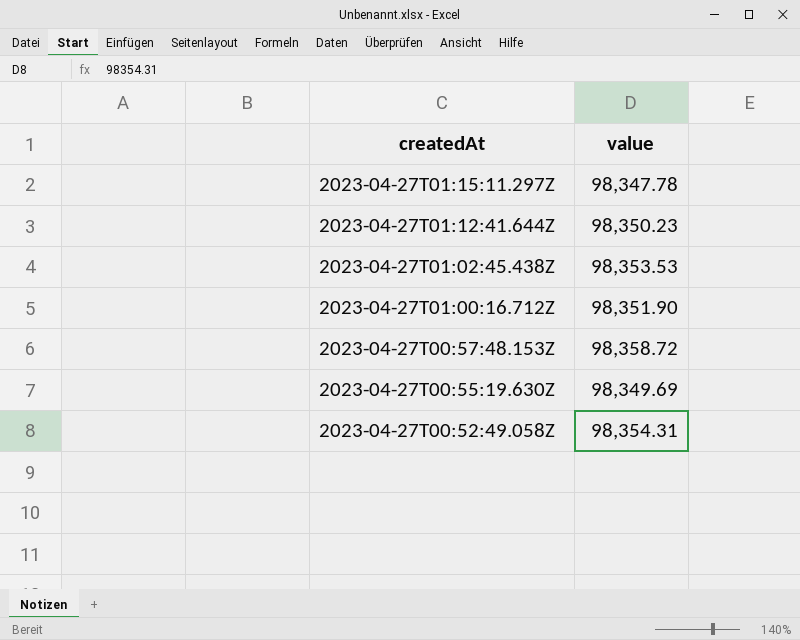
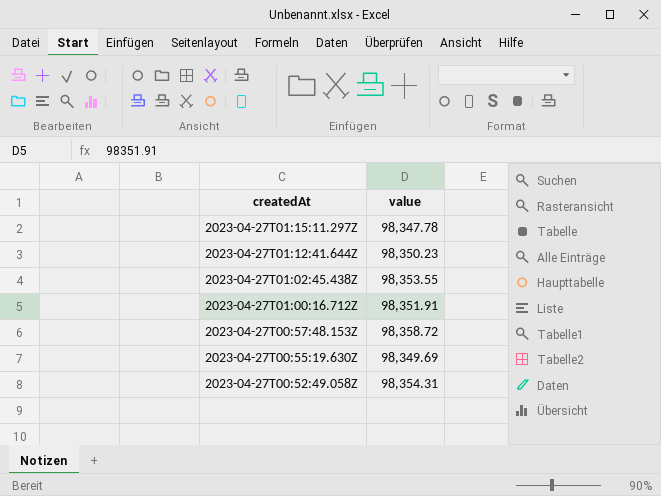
2023-04-27T01:02:45.438Z | value: 98,353.53 -> 98,353.55
2023-04-27T01:00:16.712Z | value: 98,351.90 -> 98,351.91

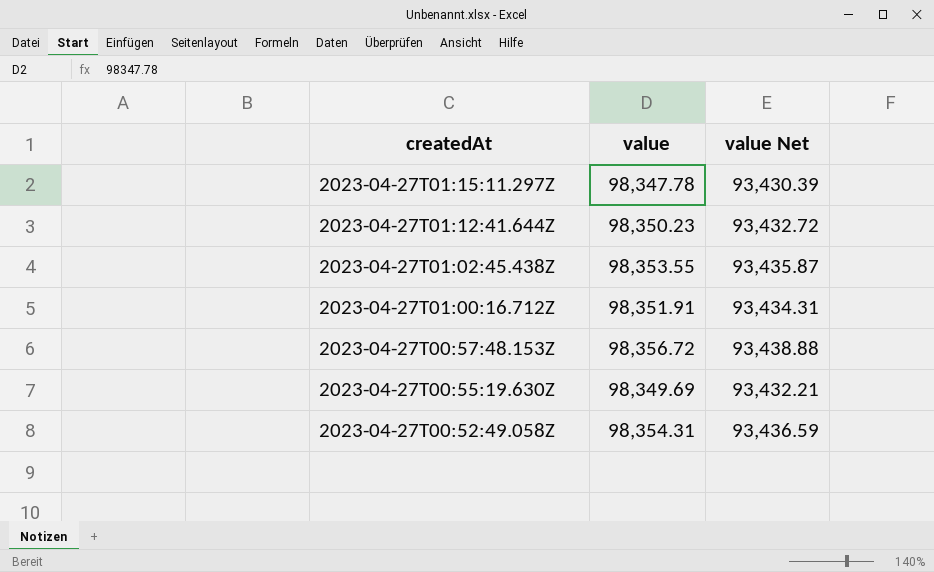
column value Net | formula: none -> [value] * 0.95
2023-04-27T00:57:48.153Z | value: 98,358.72 -> 98,356.72

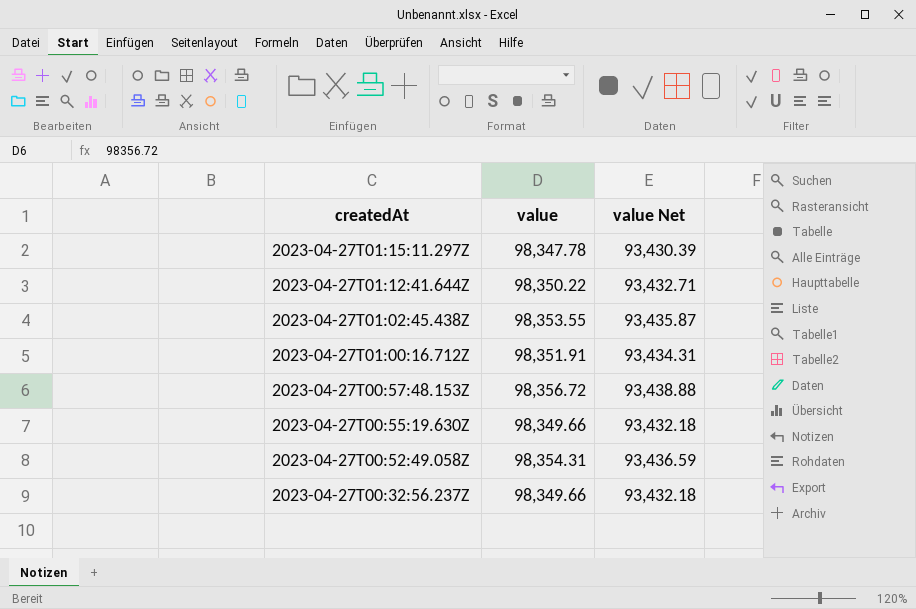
2023-04-27T01:12:41.644Z | value: 98,350.23 -> 98,350.22
2023-04-27T01:12:41.644Z | value Net: 93,432.72 -> 93,432.71
2023-04-27T00:55:19.630Z | value: 98,349.69 -> 98,349.66
2023-04-27T00:55:19.630Z | value Net: 93,432.21 -> 93,432.18
row 2023-04-27T00:32:56.237Z: none -> 98,349.66 | 93,432.18

